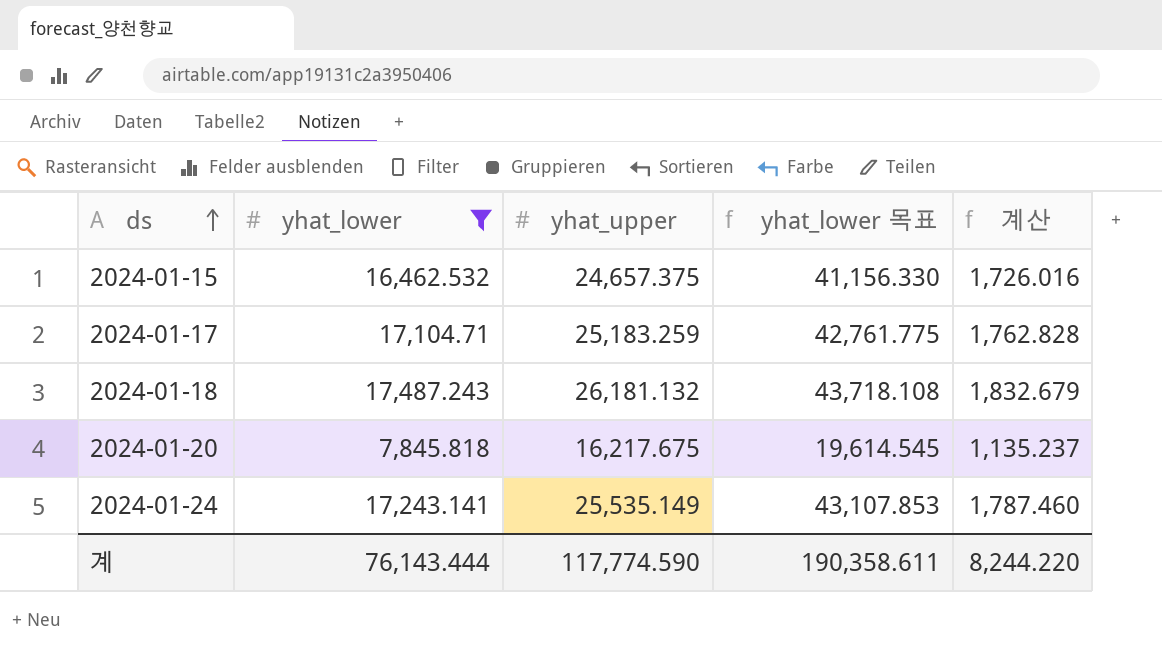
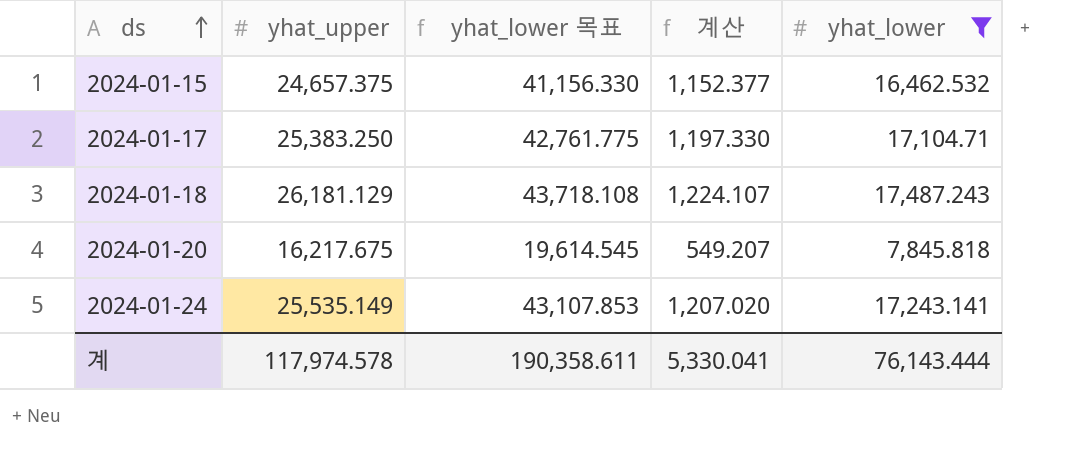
column 계산 | formula: [yhat_upper] * 0.07 -> [yhat_lower] * 0.07
column yhat_lower | position: 2 -> 5
2024-01-17 | yhat_upper: 25,183.259 -> 25,383.250
2024-01-18 | yhat_upper: 26,181.132 -> 26,181.129
계 | yhat_upper: 117,774.590 -> 117,974.578
계 | 계산: 8,244.220 -> 5,330.041

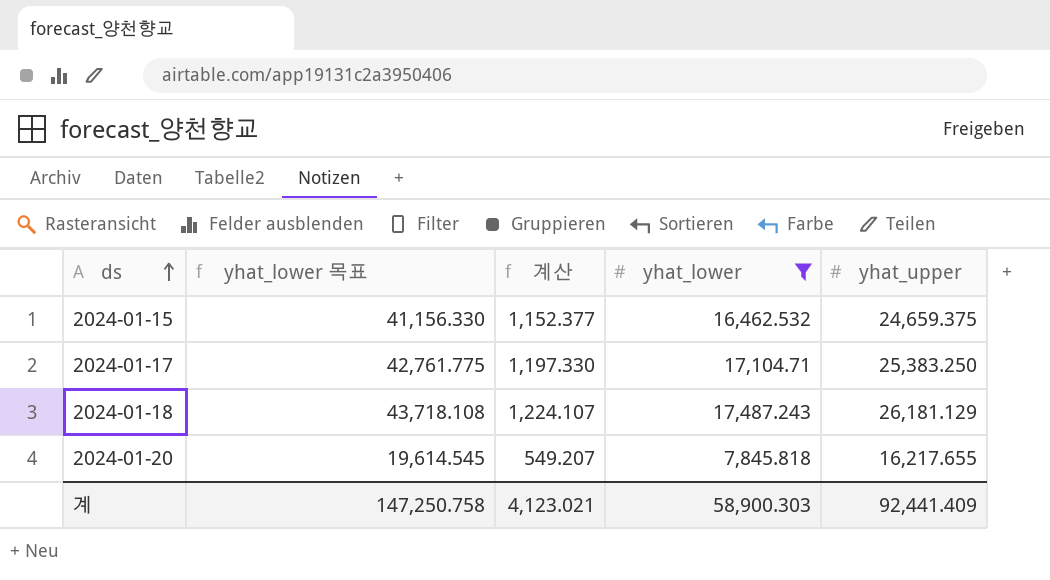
column yhat_upper | position: 2 -> 5
row 2024-01-24: 25,535.149 | 43,107.853 | 1,207.020 | 17,243.141 -> none
2024-01-15 | yhat_upper: 24,657.375 -> 24,659.375
2024-01-20 | yhat_upper: 16,217.675 -> 16,217.655
계 | yhat_lower 목표: 190,358.611 -> 147,250.758
계 | 계산: 5,330.041 -> 4,123.021
계 | yhat_lower: 76,143.444 -> 58,900.303
계 | yhat_upper: 117,974.578 -> 92,441.409

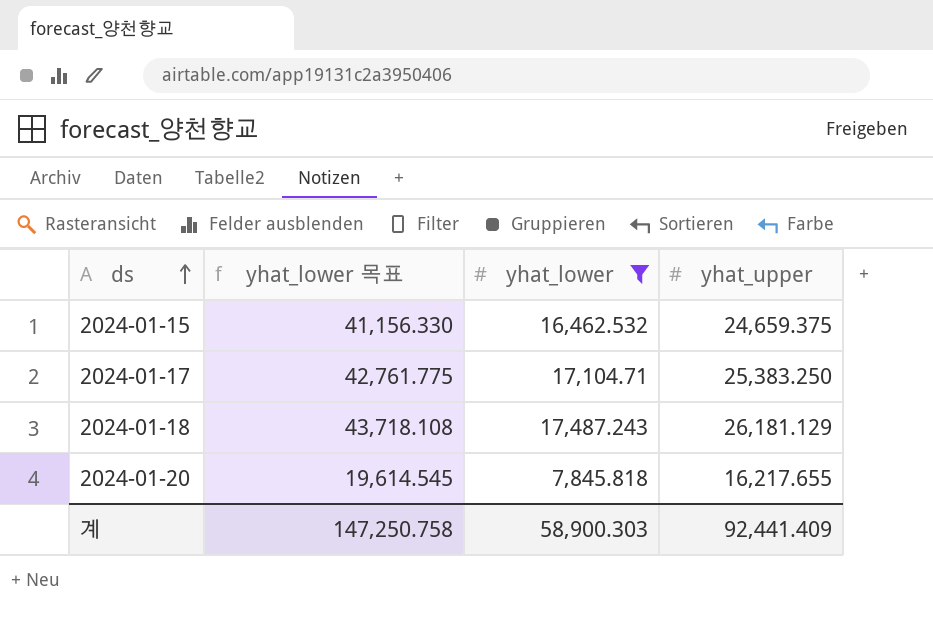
column 계산 | formula: [yhat_lower] * 0.07 -> none

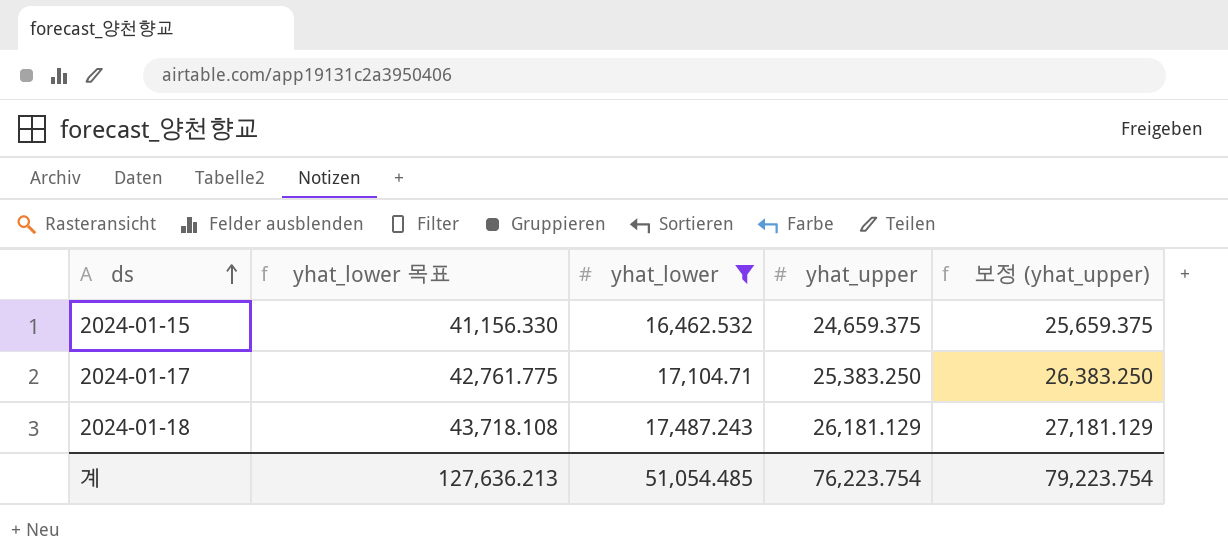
column 보정 (yhat_upper) | formula: none -> [yhat_upper] + 1000
row 2024-01-20: 19,614.545 | 7,845.818 | 16,217.655 -> none
계 | yhat_lower 목표: 147,250.758 -> 127,636.213
계 | yhat_lower: 58,900.303 -> 51,054.485
계 | yhat_upper: 92,441.409 -> 76,223.754

